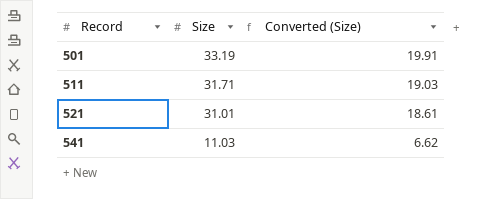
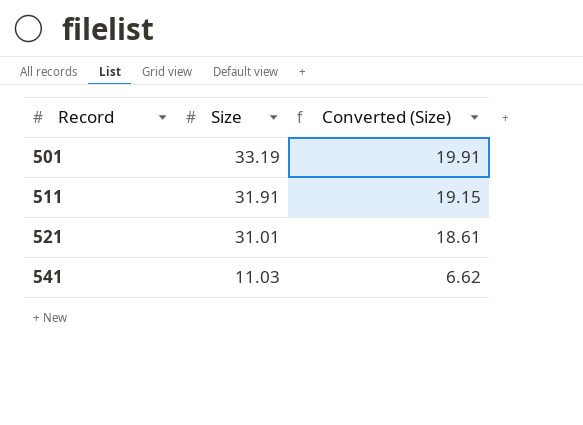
511 | Size: 31.71 -> 31.91
511 | Converted (Size): 19.03 -> 19.15

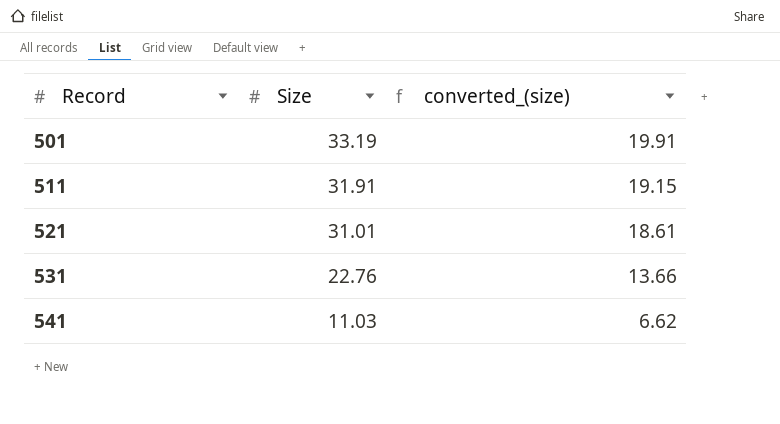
column name: Converted (Size) -> converted_(size)
row 531: none -> 22.76 | 13.66

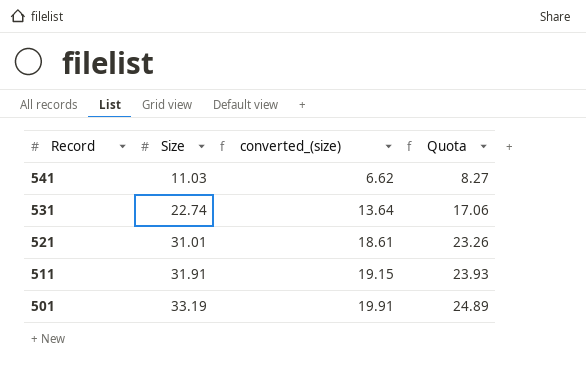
row order: Record ascending -> Record descending
column Quota | formula: none -> [Size] * 0.75
531 | Size: 22.76 -> 22.74
531 | converted_(size): 13.66 -> 13.64

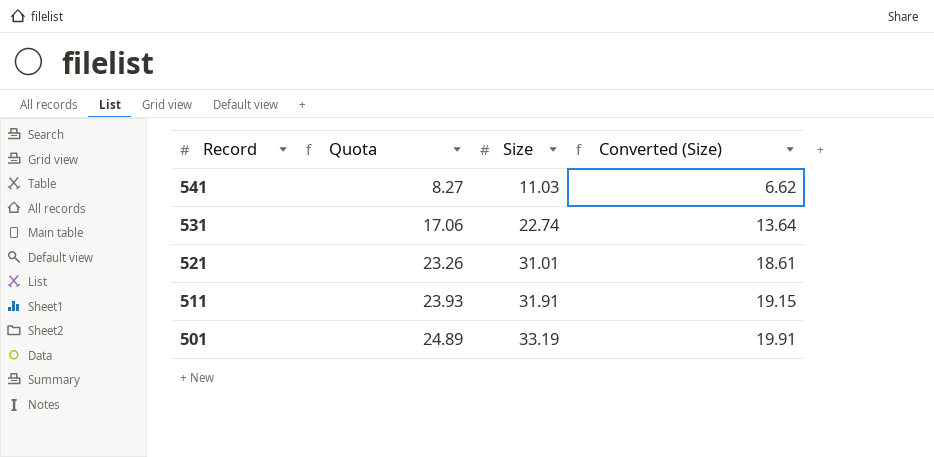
column Quota | position: 4 -> 2
column name: converted_(size) -> Converted (Size)

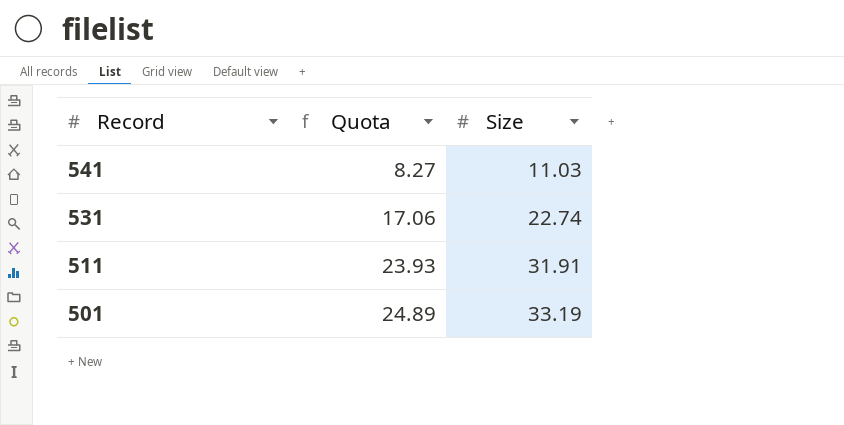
column Converted (Size) | formula: [Size] * 0.6 -> none
row 521: 23.26 | 31.01 | 18.61 -> none

